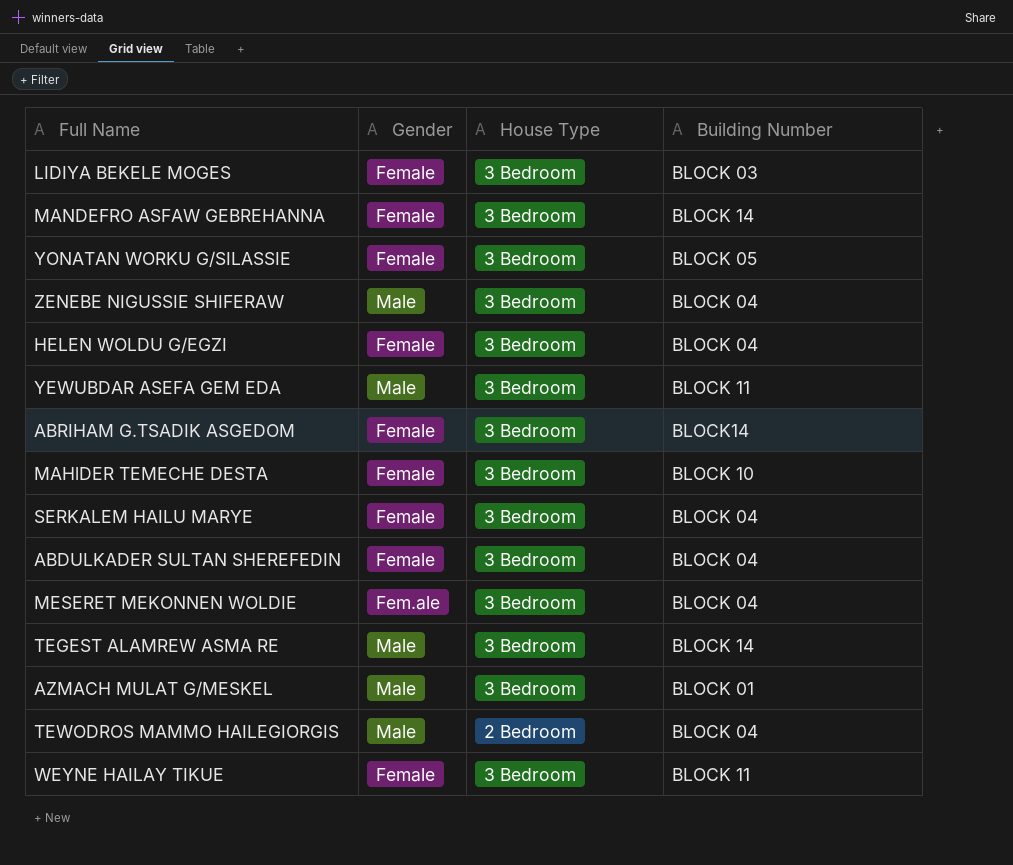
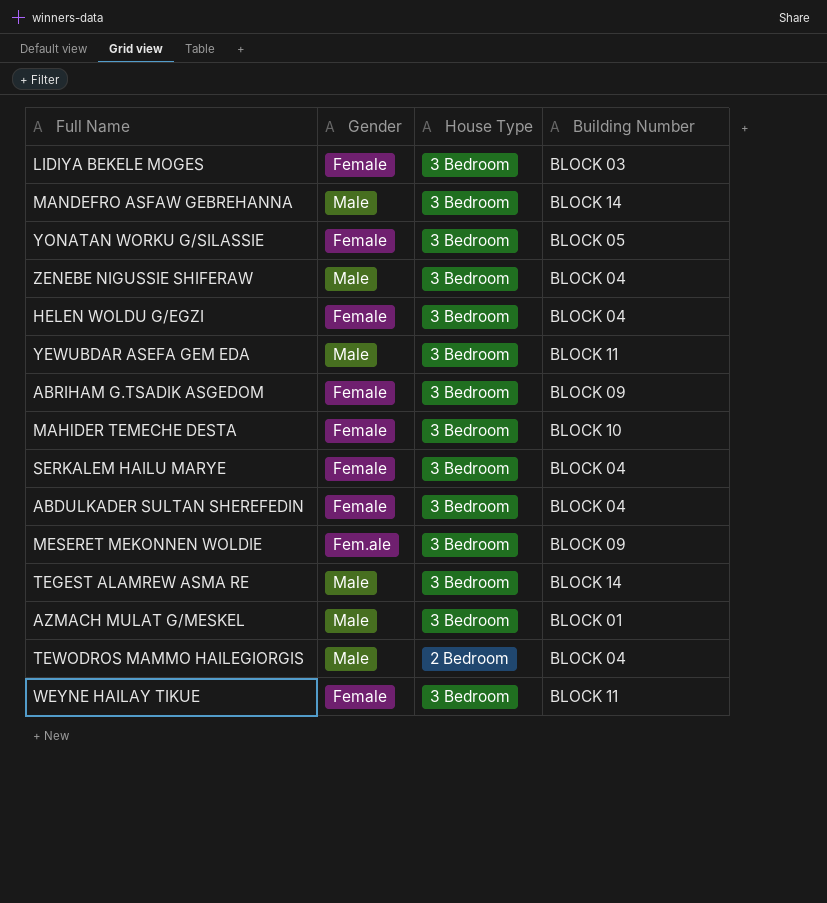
MANDEFRO ASFAW GEBREHANNA | Gender: Female -> Male
ABRIHAM G.TSADIK ASGEDOM | Building Number: BLOCK14 -> BLOCK 09
MESERET MEKONNEN WOLDIE | Building Number: BLOCK 04 -> BLOCK 09

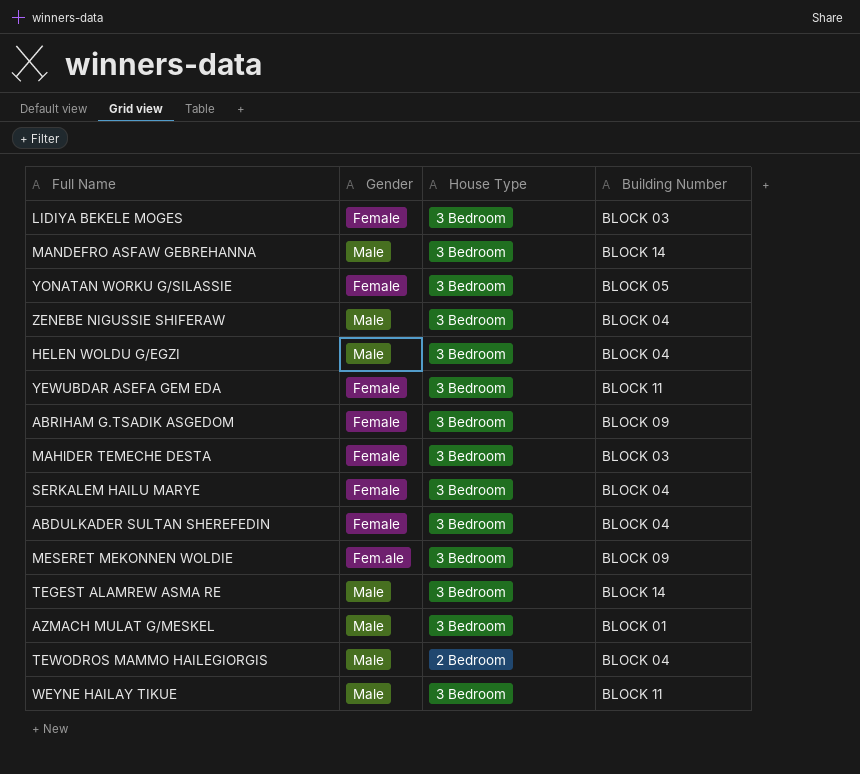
HELEN WOLDU G/EGZI | Gender: Female -> Male
YEWUBDAR ASEFA GEM EDA | Gender: Male -> Female
MAHlDER TEMECHE DESTA | Building Number: BLOCK 10 -> BLOCK 03
WEYNE HAILAY TIKUE | Gender: Female -> Male

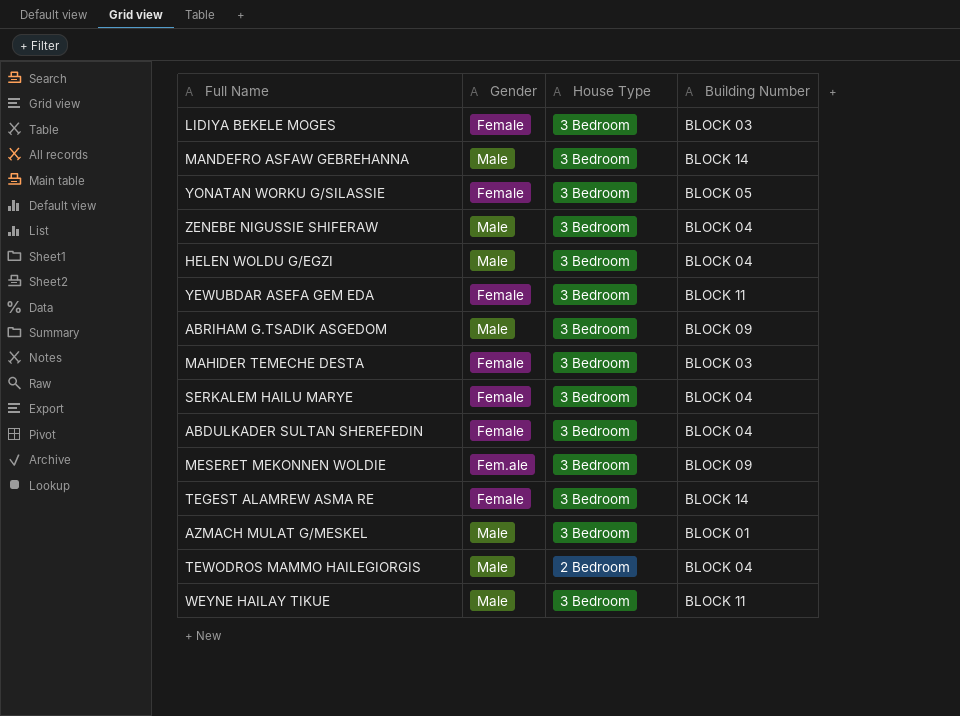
ABRIHAM G.TSADIK ASGEDOM | Gender: Female -> Male
TEGEST ALAMREW ASMA RE | Gender: Male -> Female

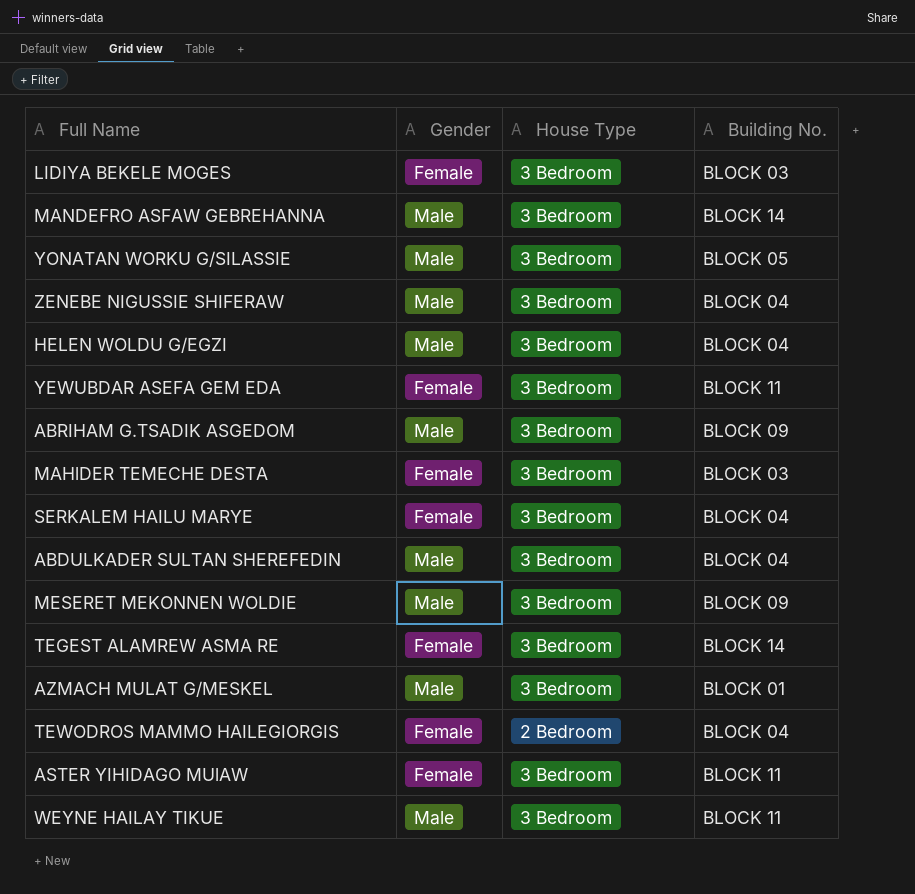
column name: Building Number -> Building No.
YONATAN WORKU G/SILASSIE | Gender: Female -> Male
ABDULKADER SULTAN SHEREFEDIN | Gender: Female -> Male
MESERET MEKONNEN WOLDIE | Gender: Fem.ale -> Male
TEWODROS MAMMO HAILEGIORGIS | Gender: Male -> Female
row ASTER YIHIDAGO MUlAW: none -> Female | 3 Bedroom | BLOCK 11

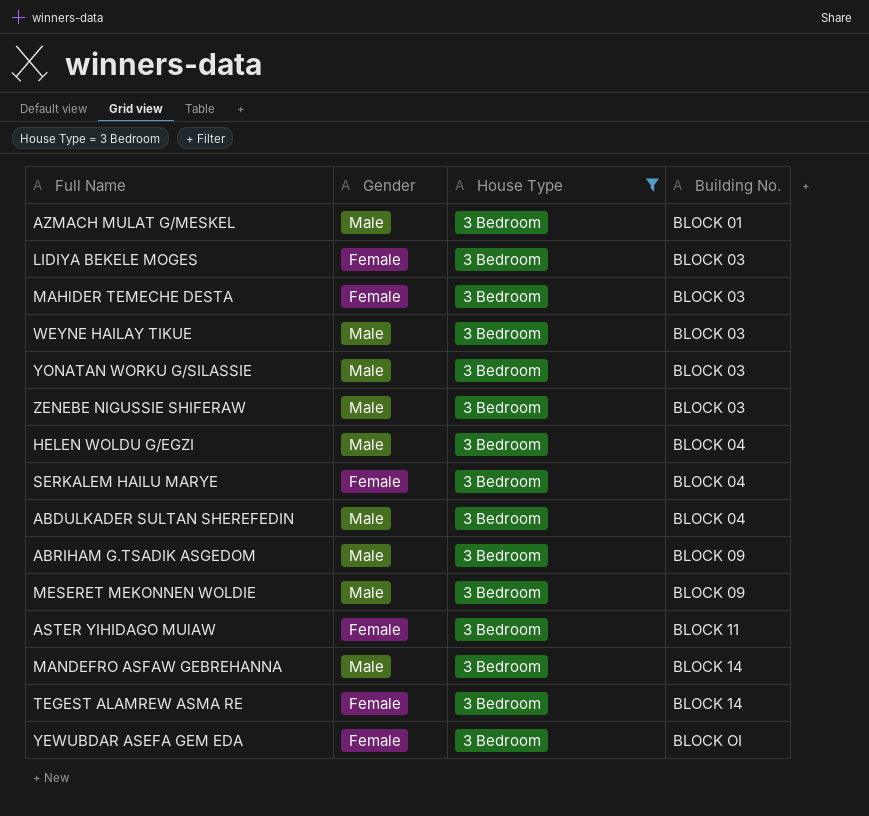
filter: none -> House Type = 3 Bedroom
row order: none -> Building No. ascending
WEYNE HAILAY TIKUE | Building No.: BLOCK 11 -> BLOCK 03
YONATAN WORKU G/SILASSIE | Building No.: BLOCK 05 -> BLOCK 03
ZENEBE NIGUSSIE SHIFERAW | Building No.: BLOCK 04 -> BLOCK 03
YEWUBDAR ASEFA GEM EDA | Building No.: BLOCK 11 -> BLOCK OI

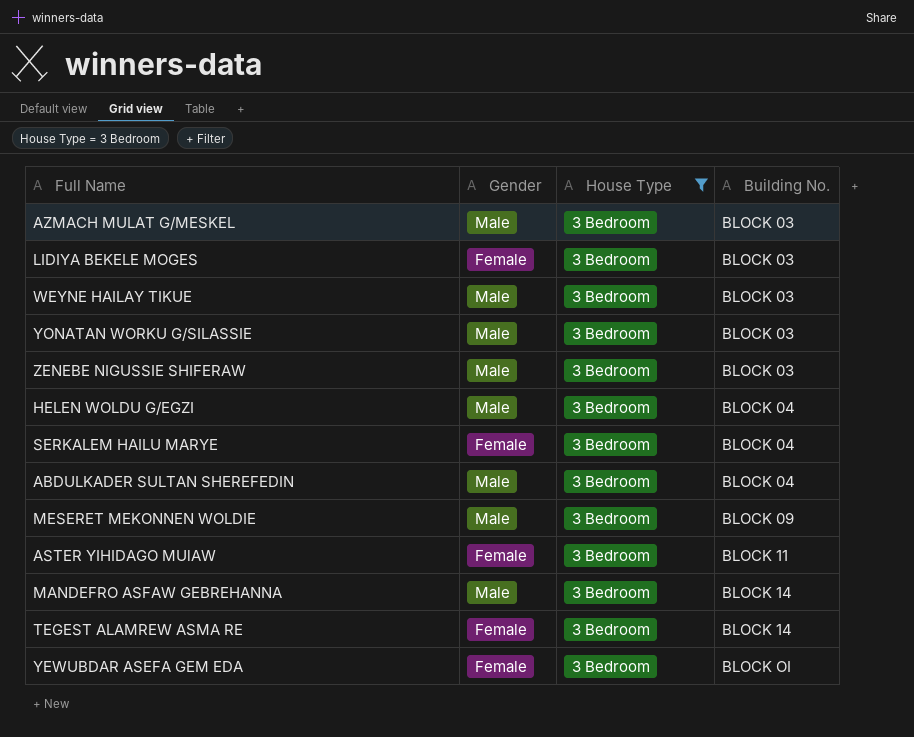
row MAHlDER TEMECHE DESTA: Female | 3 Bedroom | BLOCK 03 -> none
row ABRIHAM G.TSADIK ASGEDOM: Male | 3 Bedroom | BLOCK 09 -> none
AZMACH MULAT G/MESKEL | Building No.: BLOCK 01 -> BLOCK 03

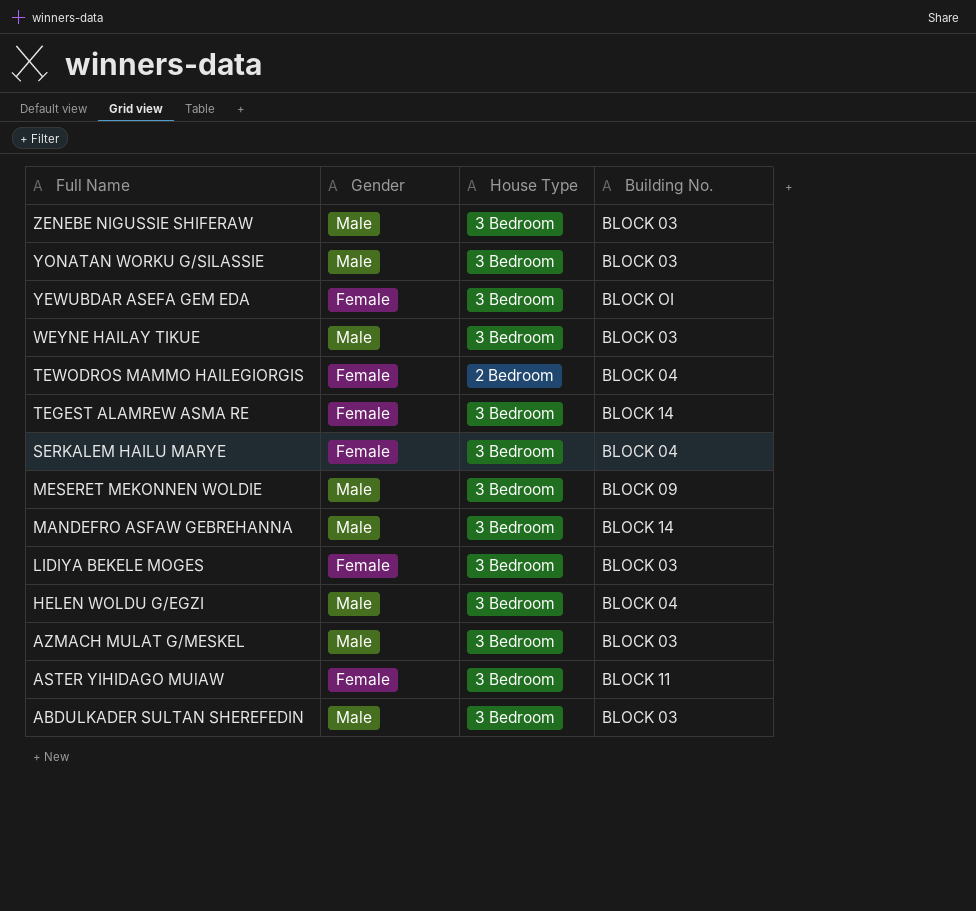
filter: House Type = 3 Bedroom -> none
row order: Building No. ascending -> Full Name descending
ABDULKADER SULTAN SHEREFEDIN | Building No.: BLOCK 04 -> BLOCK 03

